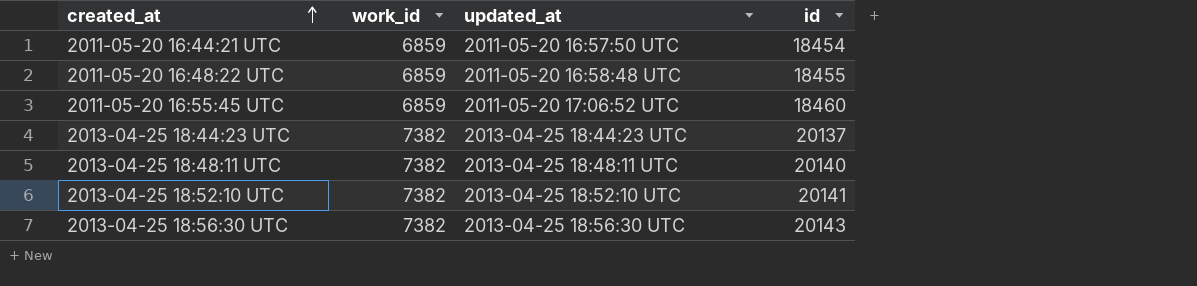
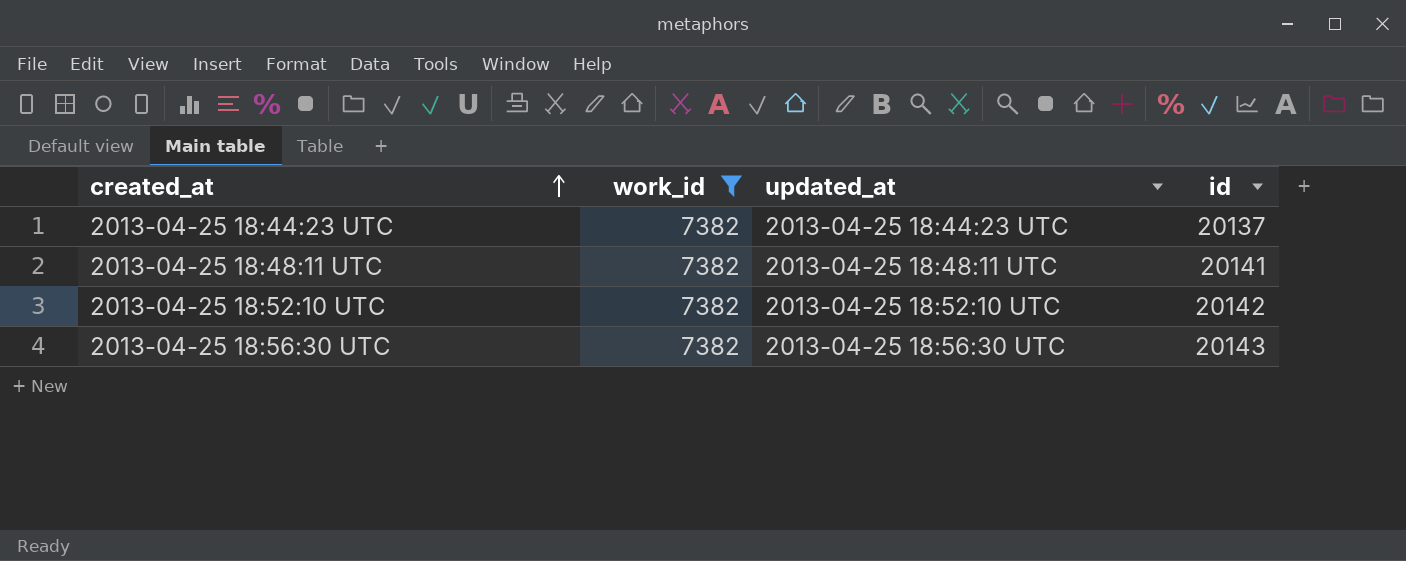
filter: none -> work_id = 7382
2013-04-25 18:48:11 UTC | id: 20140 -> 20141
2013-04-25 18:52:10 UTC | id: 20141 -> 20142

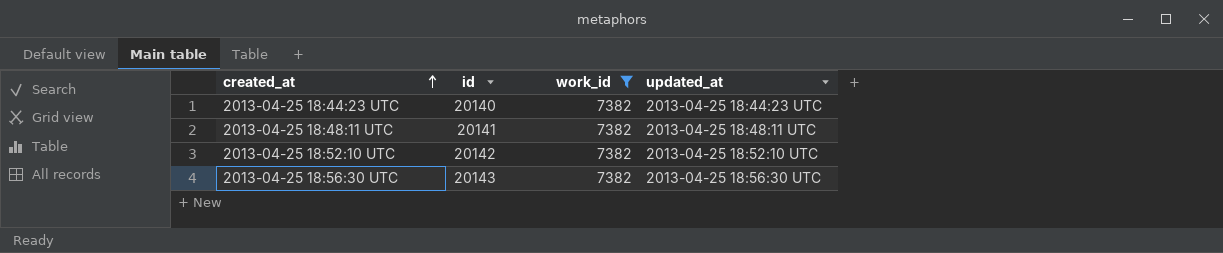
column id | position: 4 -> 2
2013-04-25 18:44:23 UTC | id: 20137 -> 20140

